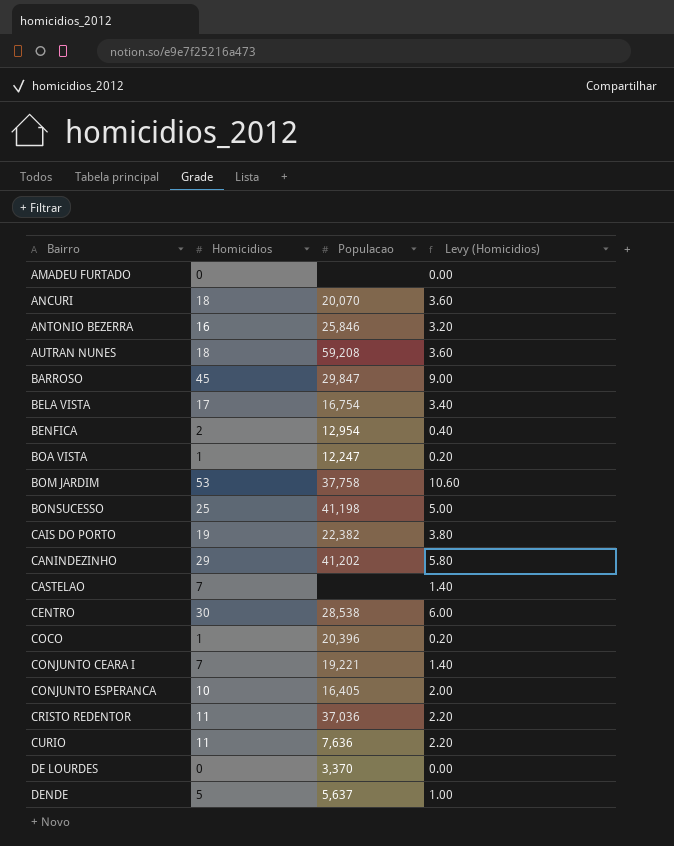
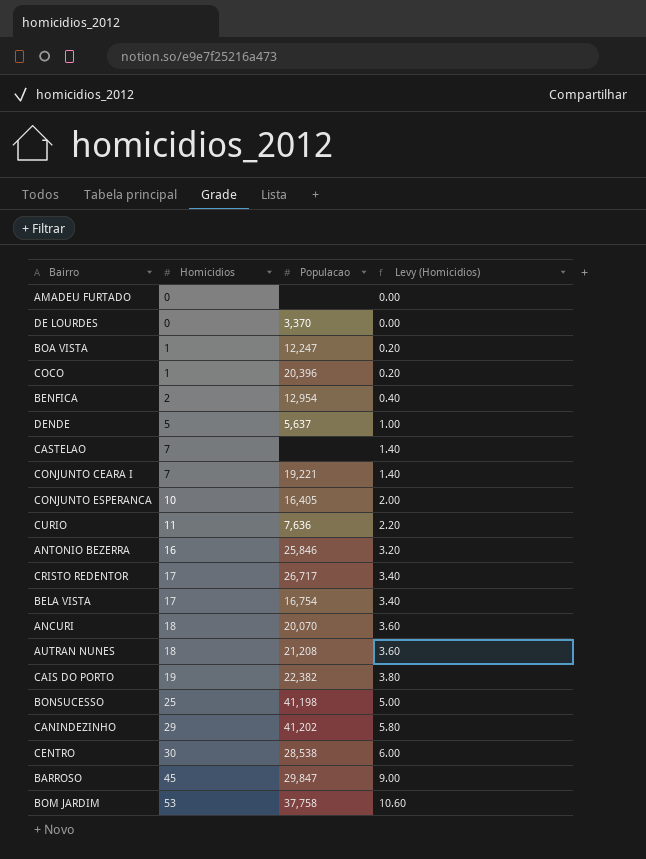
row order: Bairro ascending -> Homicidios ascending
CRISTO REDENTOR | Homicidios: 11 -> 17
CRISTO REDENTOR | Populacao: 37,036 -> 26,717
CRISTO REDENTOR | Levy (Homicidios): 2.20 -> 3.40
AUTRAN NUNES | Populacao: 59,208 -> 21,208

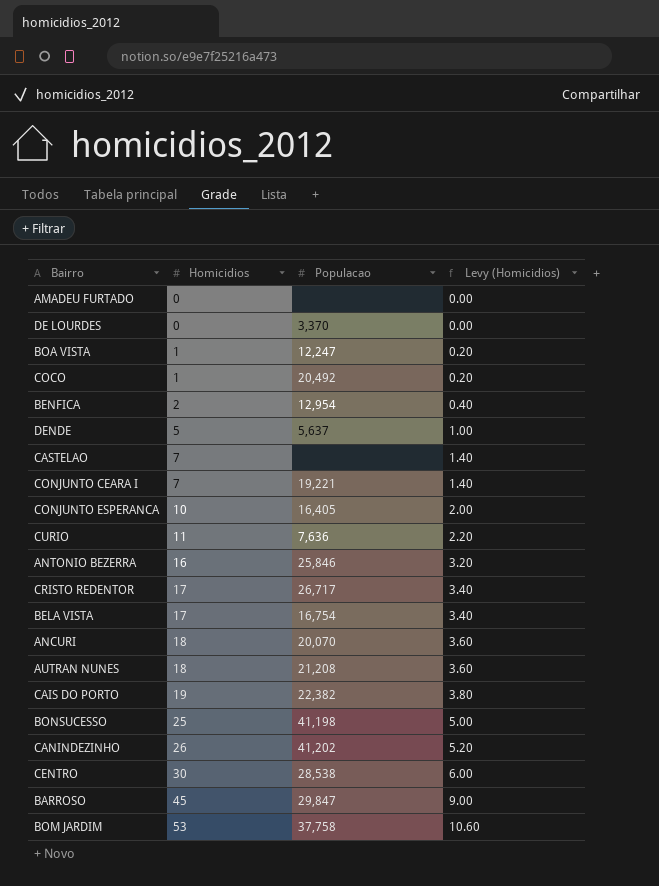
COCO | Populacao: 20,396 -> 20,492
CANINDEZINHO | Homicidios: 29 -> 26
CANINDEZINHO | Levy (Homicidios): 5.80 -> 5.20

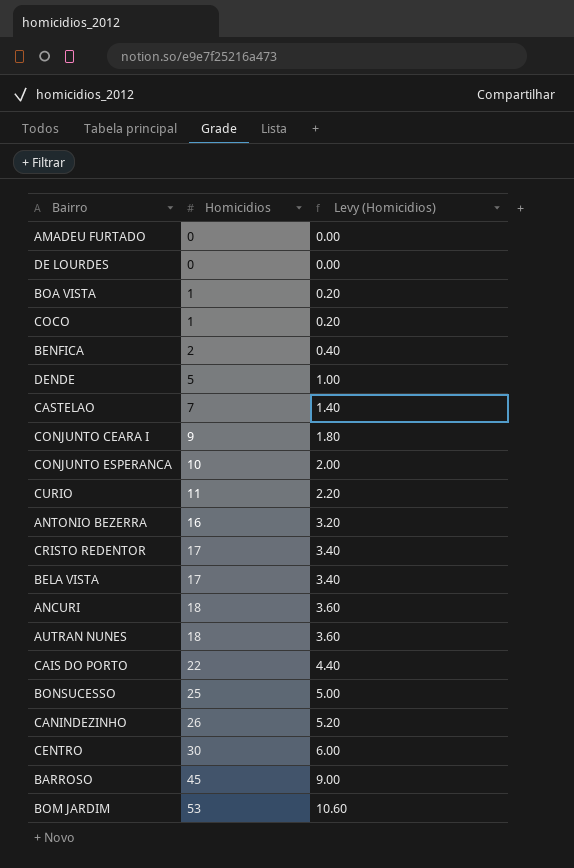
column Populacao | position: 3 -> none
CONJUNTO CEARA I | Homicidios: 7 -> 9
CONJUNTO CEARA I | Levy (Homicidios): 1.40 -> 1.80
CAIS DO PORTO | Homicidios: 19 -> 22
CAIS DO PORTO | Levy (Homicidios): 3.80 -> 4.40

